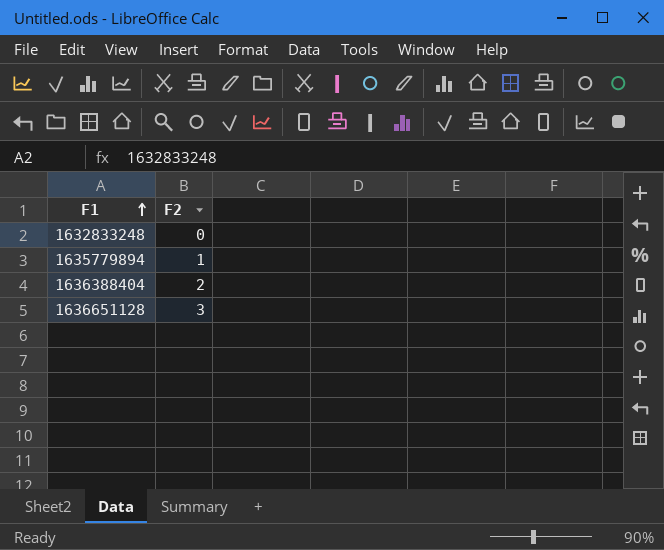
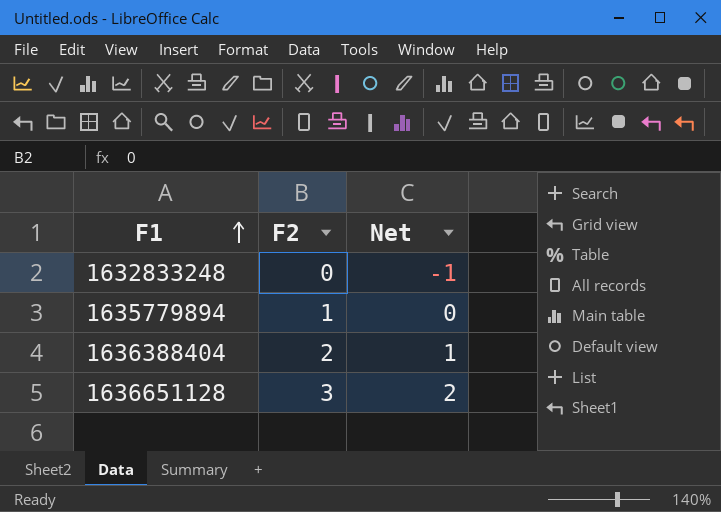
column Net | formula: none -> [F2] - 1

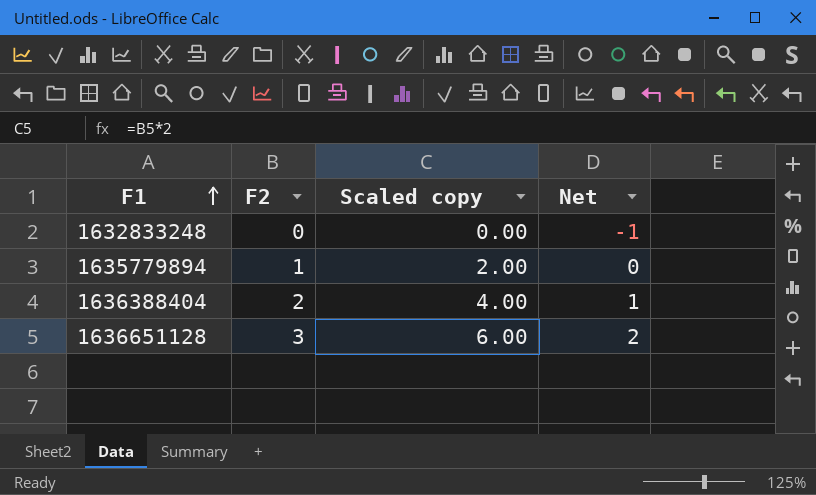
column Scaled copy | formula: none -> [F2] * 2

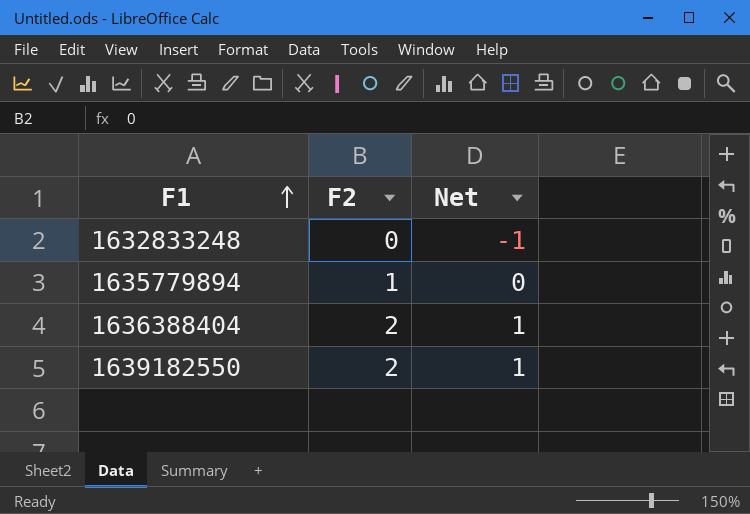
column Scaled copy | formula: [F2] * 2 -> none
row 1636651128: 3 | 6.00 | 2 -> none
row 1639182550: none -> 2 | 1

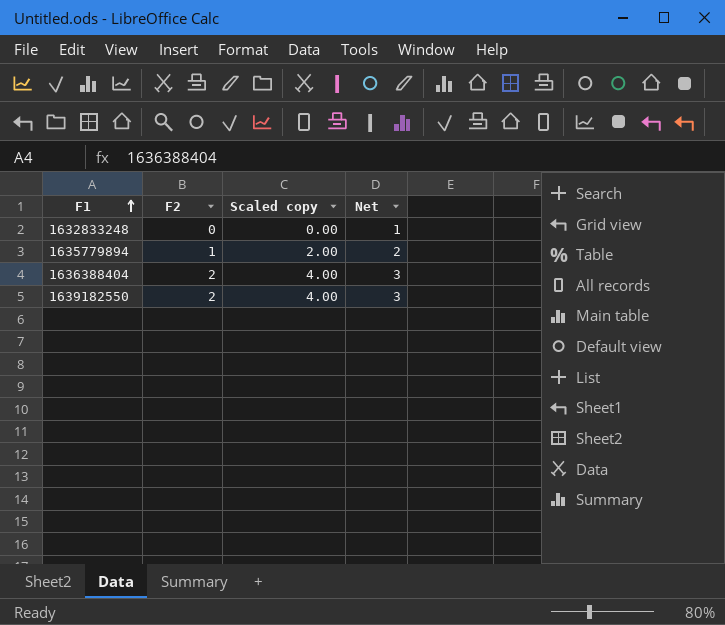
column Scaled copy | formula: none -> [F2] * 2
column Net | formula: [F2] - 1 -> [F2] + 1

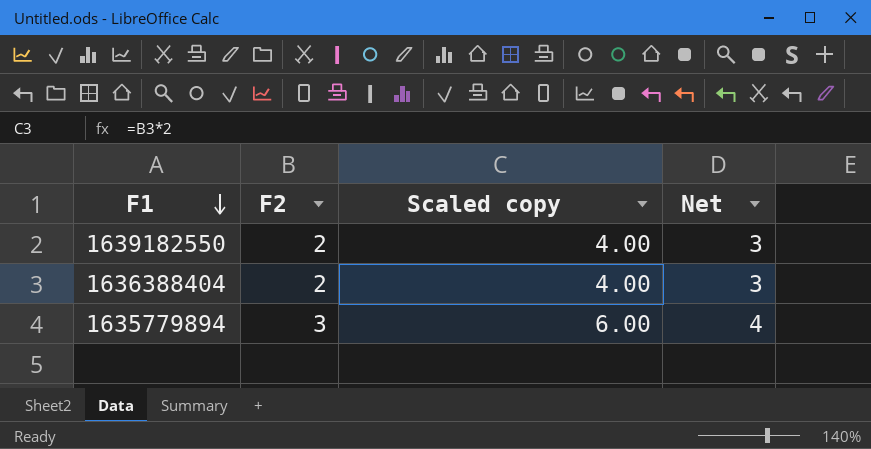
row order: F1 ascending -> F1 descending
row 1632833248: 0 | 0.00 | 1 -> none
1635779894 | F2: 1 -> 3
1635779894 | Scaled copy: 2.00 -> 6.00
1635779894 | Net: 2 -> 4

